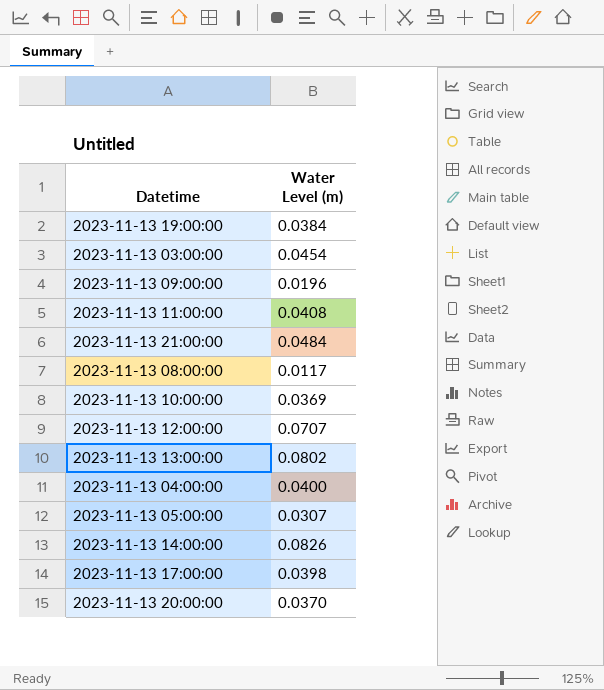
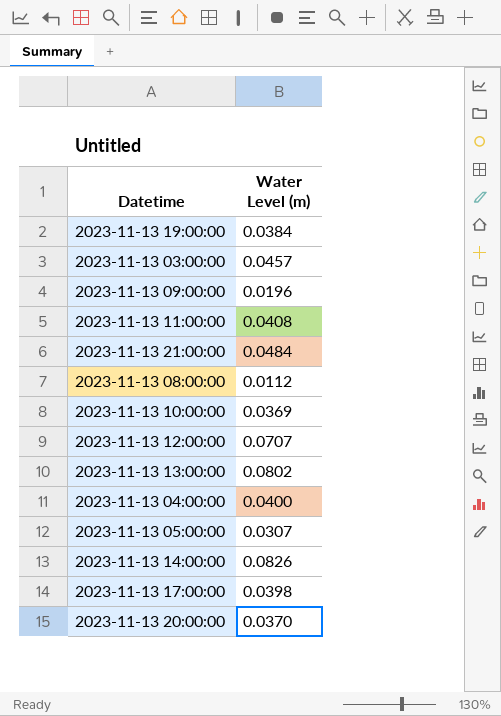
2023-11-13 03:00:00 | Water Level (m): 0.0454 -> 0.0457
2023-11-13 08:00:00 | Water Level (m): 0.0117 -> 0.0112

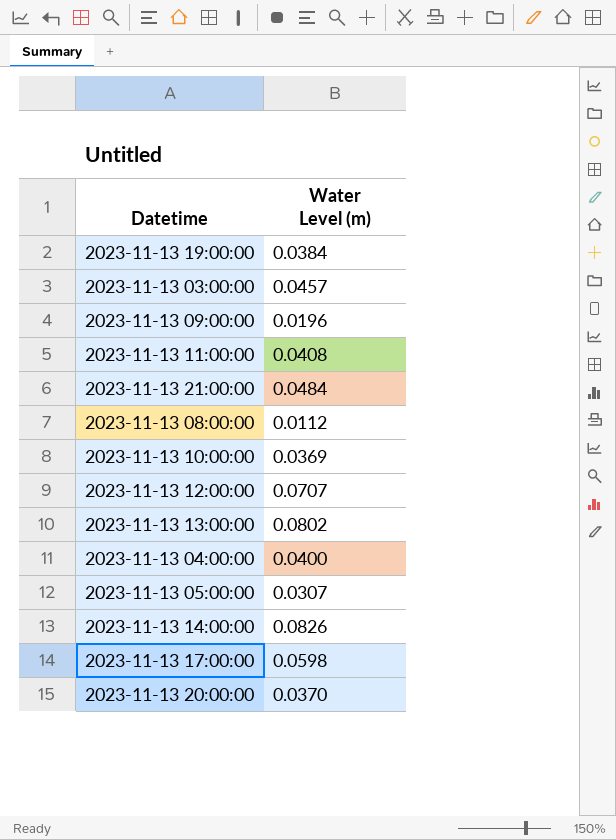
2023-11-13 17:00:00 | Water Level (m): 0.0398 -> 0.0598

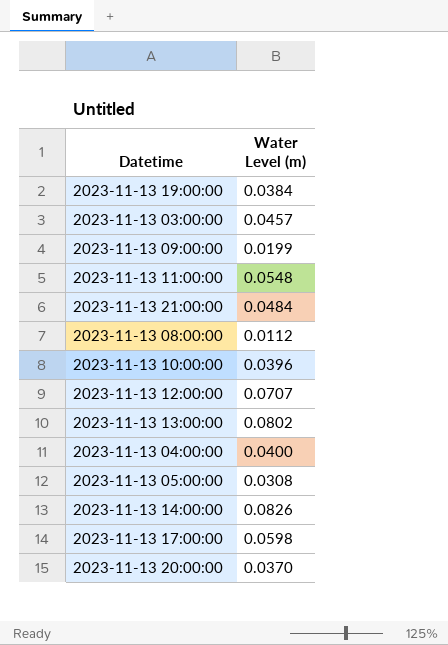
2023-11-13 09:00:00 | Water Level (m): 0.0196 -> 0.0199
2023-11-13 11:00:00 | Water Level (m): 0.0408 -> 0.0548
2023-11-13 10:00:00 | Water Level (m): 0.0369 -> 0.0396
2023-11-13 05:00:00 | Water Level (m): 0.0307 -> 0.0308

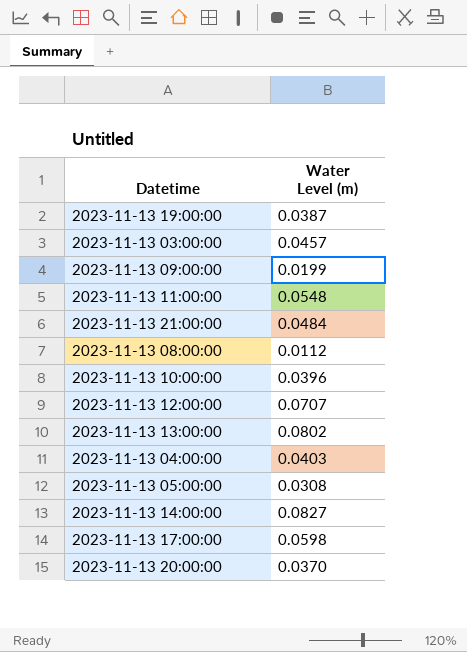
2023-11-13 19:00:00 | Water Level (m): 0.0384 -> 0.0387
2023-11-13 04:00:00 | Water Level (m): 0.0400 -> 0.0403
2023-11-13 14:00:00 | Water Level (m): 0.0826 -> 0.0827

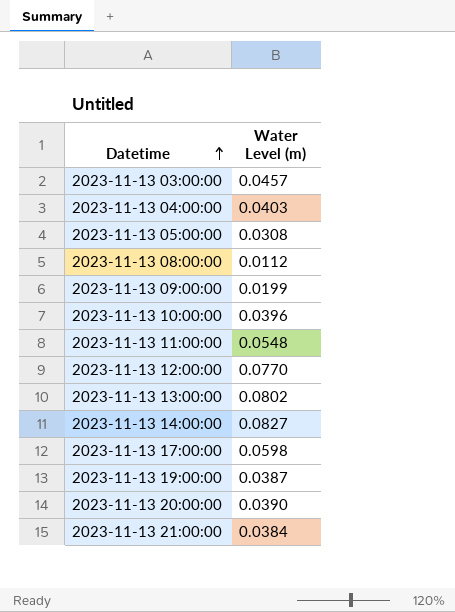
row order: none -> Datetime ascending
2023-11-13 12:00:00 | Water Level (m): 0.0707 -> 0.0770
2023-11-13 20:00:00 | Water Level (m): 0.0370 -> 0.0390
2023-11-13 21:00:00 | Water Level (m): 0.0484 -> 0.0384

